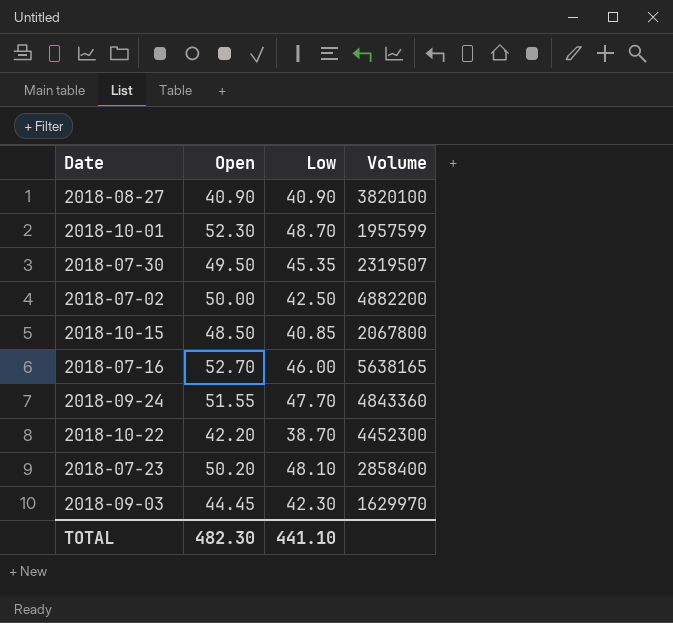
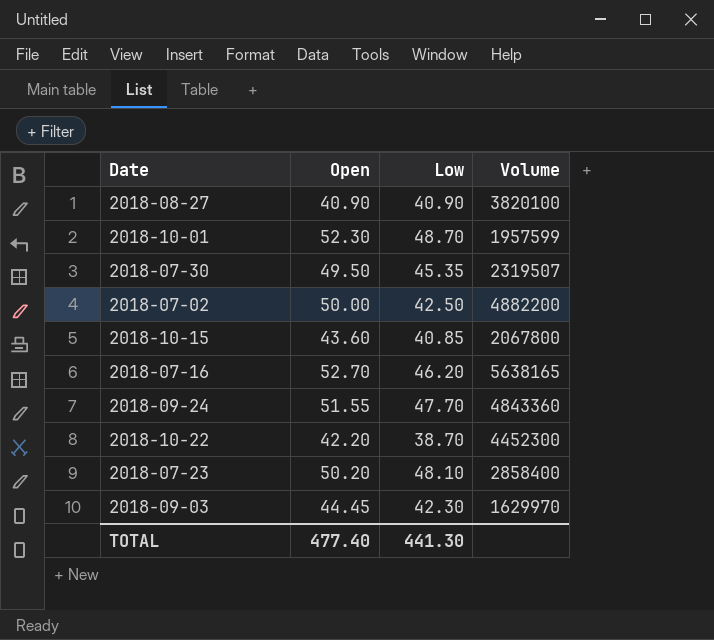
2018-10-15 | Open: 48.50 -> 43.60
2018-07-16 | Low: 46.00 -> 46.20
TOTAL | Open: 482.30 -> 477.40
TOTAL | Low: 441.10 -> 441.30

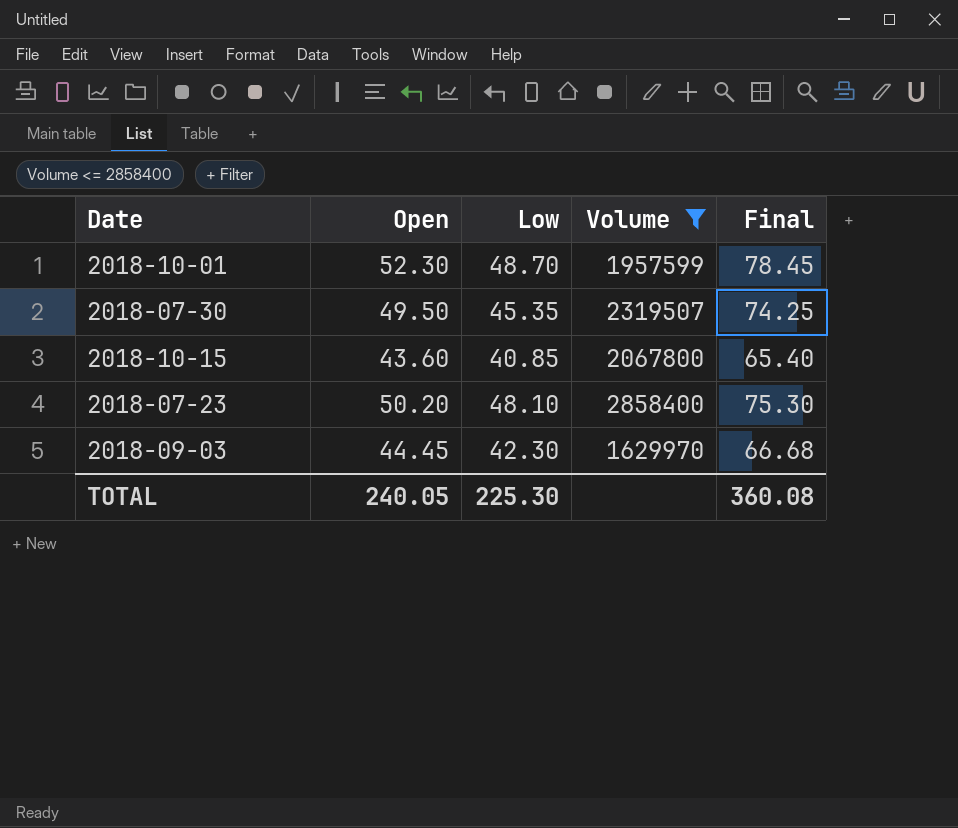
filter: none -> Volume <= 2858400
column Final | formula: none -> [Open] * 1.5
TOTAL | Open: 477.40 -> 240.05
TOTAL | Low: 441.30 -> 225.30

